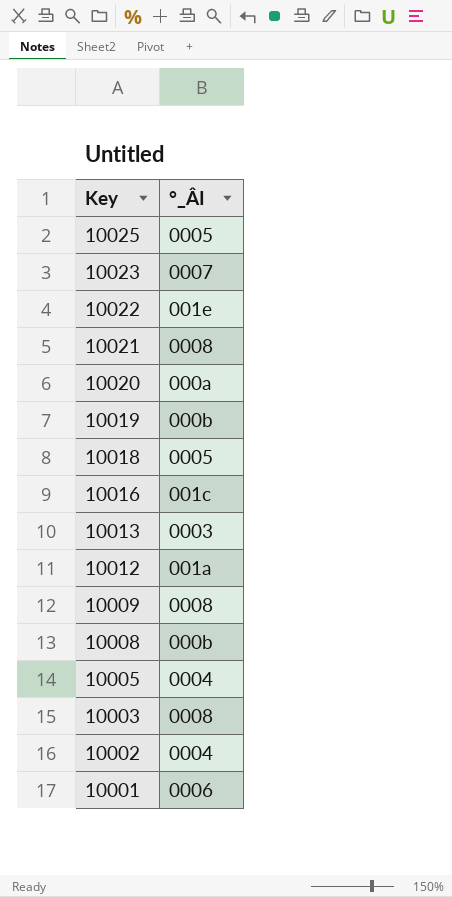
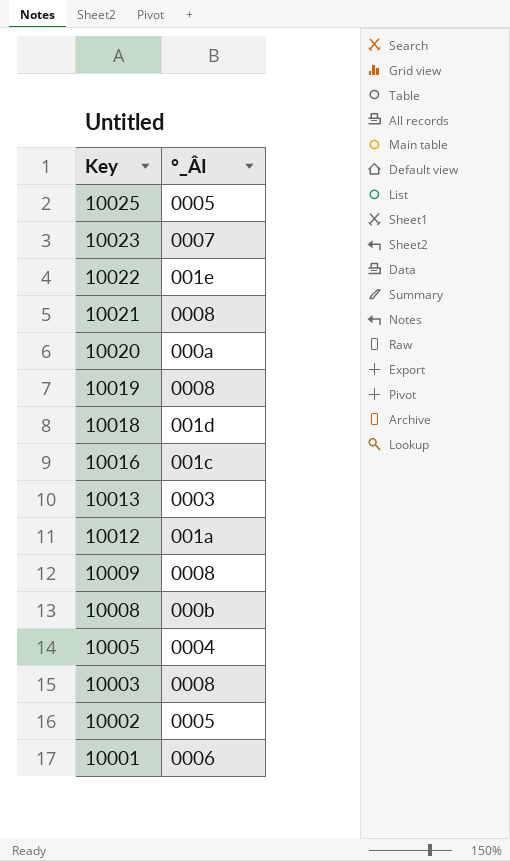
10019 | °_ÂI: 000b -> 0008
10018 | °_ÂI: 0005 -> 001d
10002 | °_ÂI: 0004 -> 0005

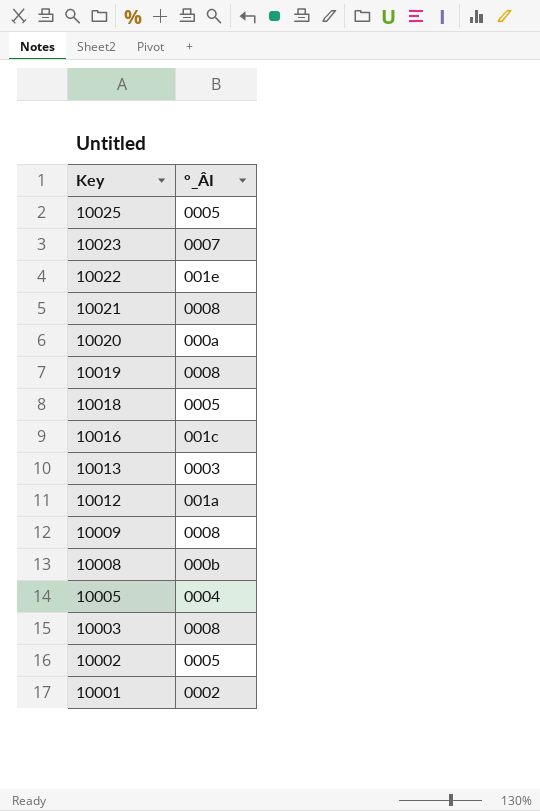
10018 | °_ÂI: 001d -> 0005
10001 | °_ÂI: 0006 -> 0002

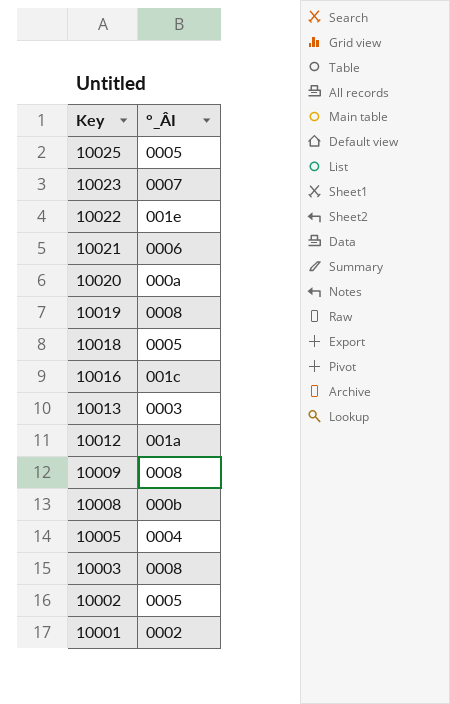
10021 | °_ÂI: 0008 -> 0006

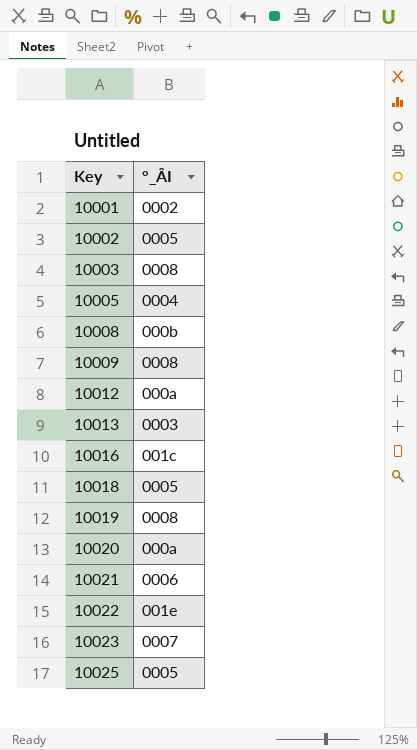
row order: Key descending -> Key ascending
10012 | °_ÂI: 001a -> 000a

